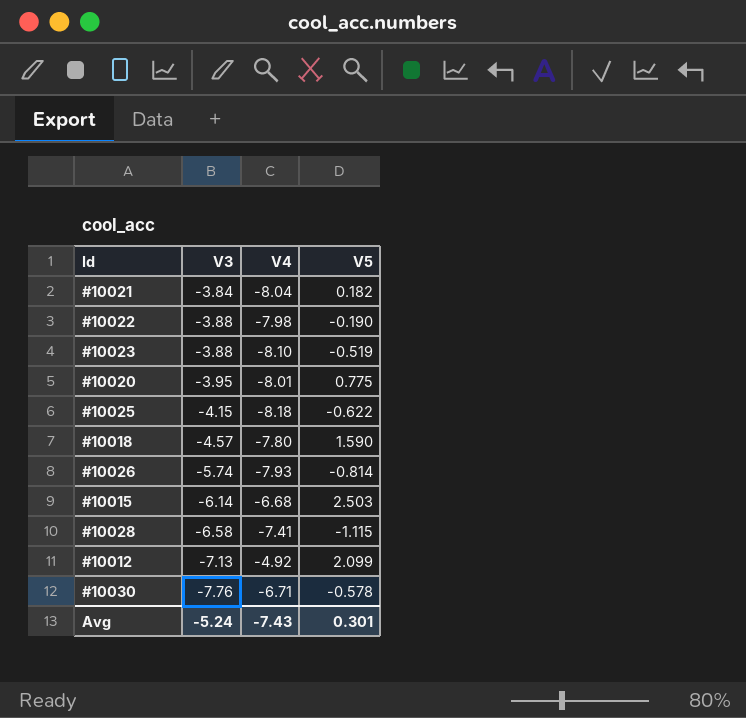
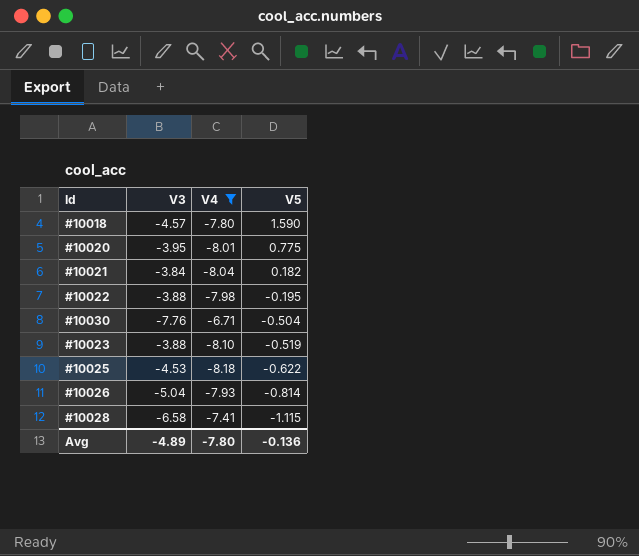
filter: none -> V4 <= -6.71
row order: V3 descending -> V5 descending
#10022 | V5: -0.190 -> -0.195
#10030 | V5: -0.578 -> -0.504
#10025 | V3: -4.15 -> -4.53
#10026 | V3: -5.74 -> -5.04
Avg | V3: -5.24 -> -4.89
Avg | V4: -7.43 -> -7.80
Avg | V5: 0.301 -> -0.136

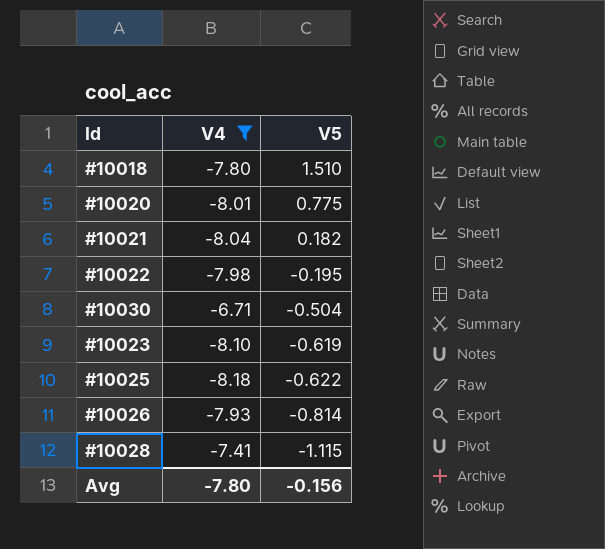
column V3 | position: 2 -> none
#10018 | V5: 1.590 -> 1.510
#10023 | V5: -0.519 -> -0.619
Avg | V5: -0.136 -> -0.156

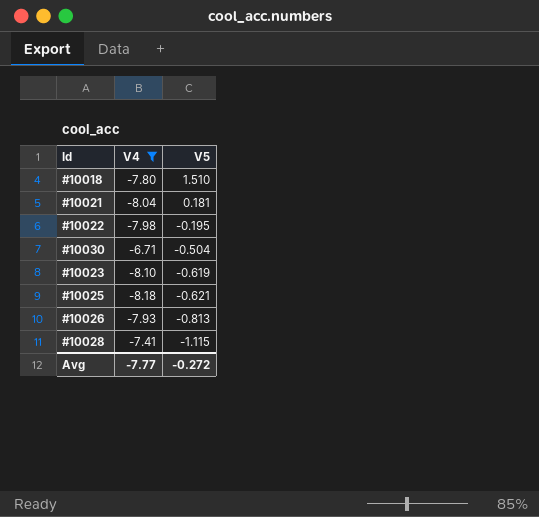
row #10020: -8.01 | 0.775 -> none
#10021 | V5: 0.182 -> 0.181
#10025 | V5: -0.622 -> -0.621
#10026 | V5: -0.814 -> -0.813
Avg | V4: -7.80 -> -7.77
Avg | V5: -0.156 -> -0.272

